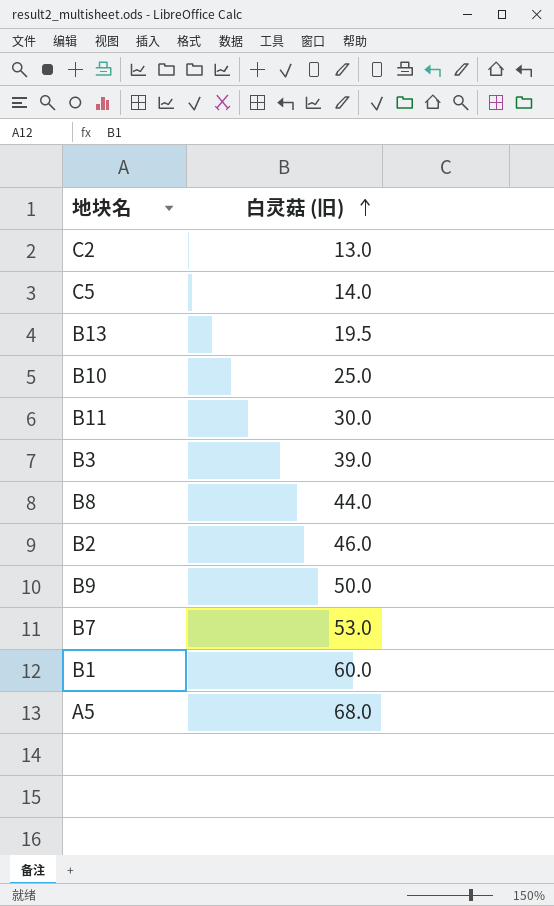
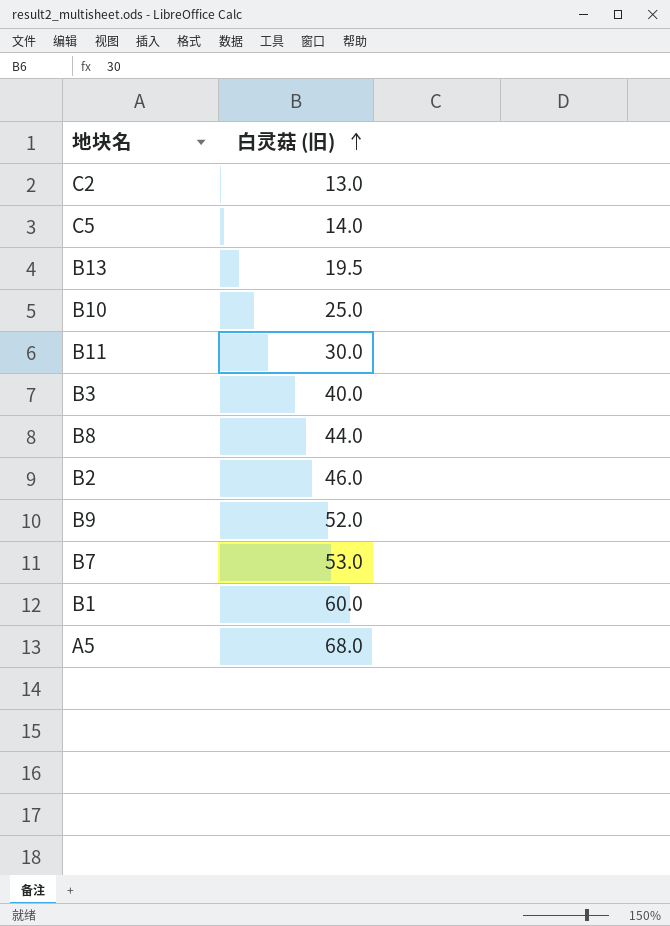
B3 | 白灵菇 (旧): 39.0 -> 40.0
B9 | 白灵菇 (旧): 50.0 -> 52.0

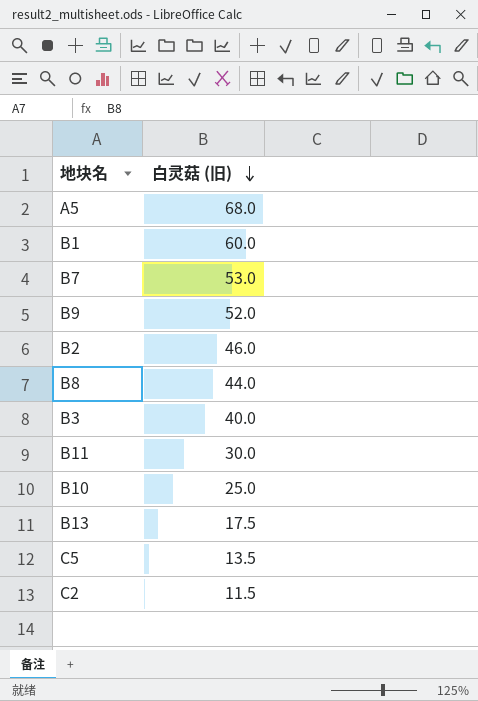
row order: 白灵菇 (旧) ascending -> 白灵菇 (旧) descending
B13 | 白灵菇 (旧): 19.5 -> 17.5
C5 | 白灵菇 (旧): 14.0 -> 13.5
C2 | 白灵菇 (旧): 13.0 -> 11.5

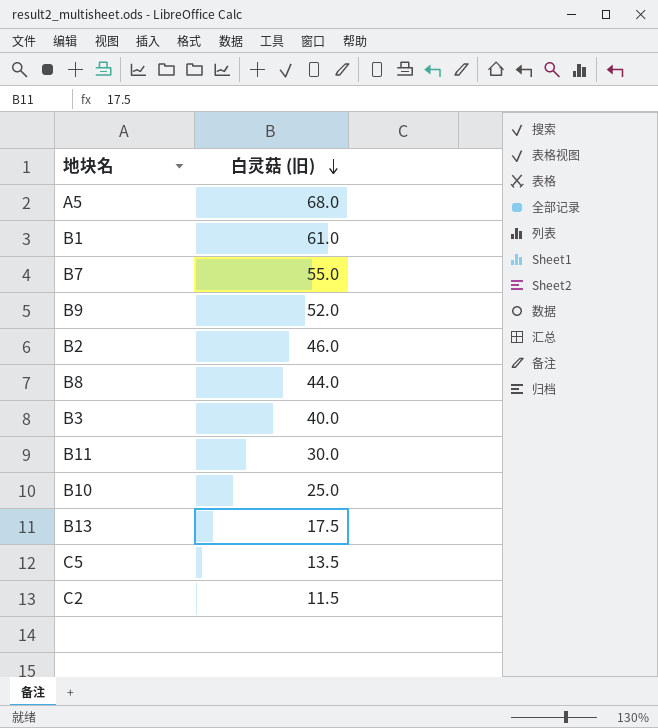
B1 | 白灵菇 (旧): 60.0 -> 61.0
B7 | 白灵菇 (旧): 53.0 -> 55.0

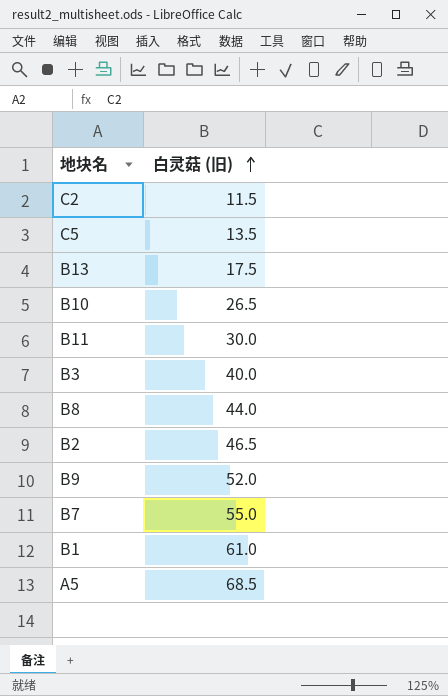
row order: 白灵菇 (旧) descending -> 白灵菇 (旧) ascending
B10 | 白灵菇 (旧): 25.0 -> 26.5
B2 | 白灵菇 (旧): 46.0 -> 46.5
A5 | 白灵菇 (旧): 68.0 -> 68.5

